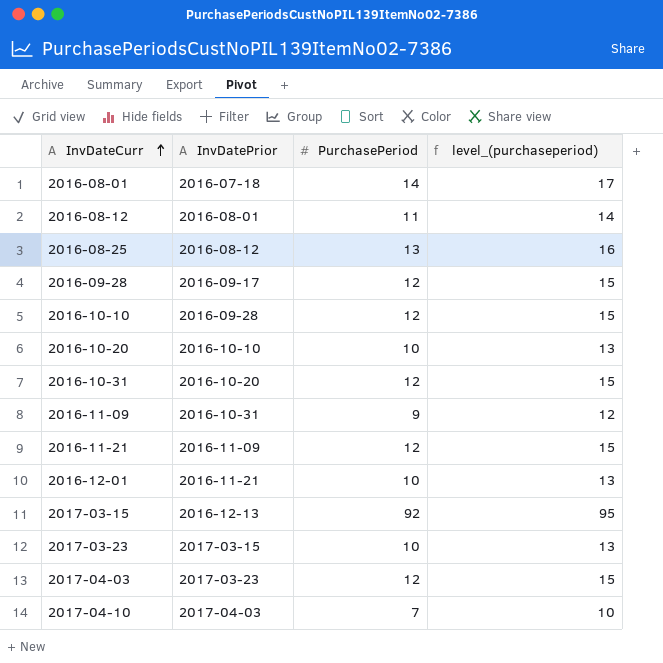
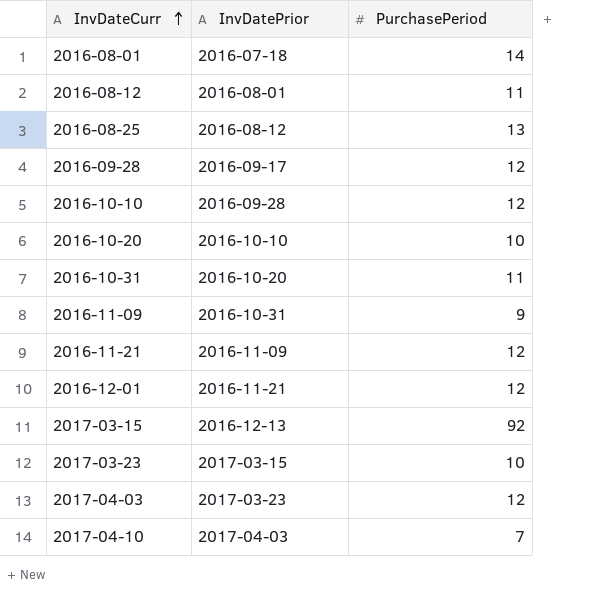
column level_(purchaseperiod) | formula: [PurchasePeriod] + 3 -> none
2016-10-31 | PurchasePeriod: 12 -> 11
2016-12-01 | PurchasePeriod: 10 -> 12

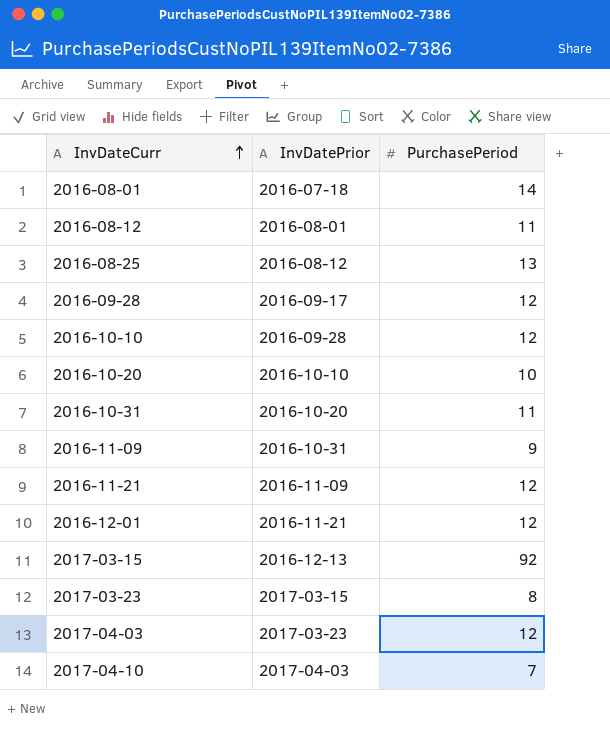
2017-03-23 | PurchasePeriod: 10 -> 8

